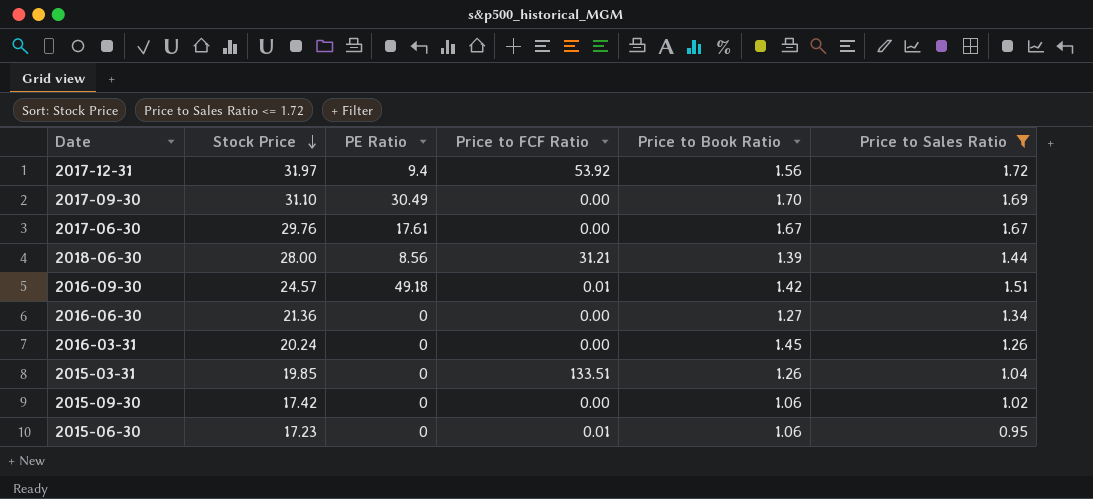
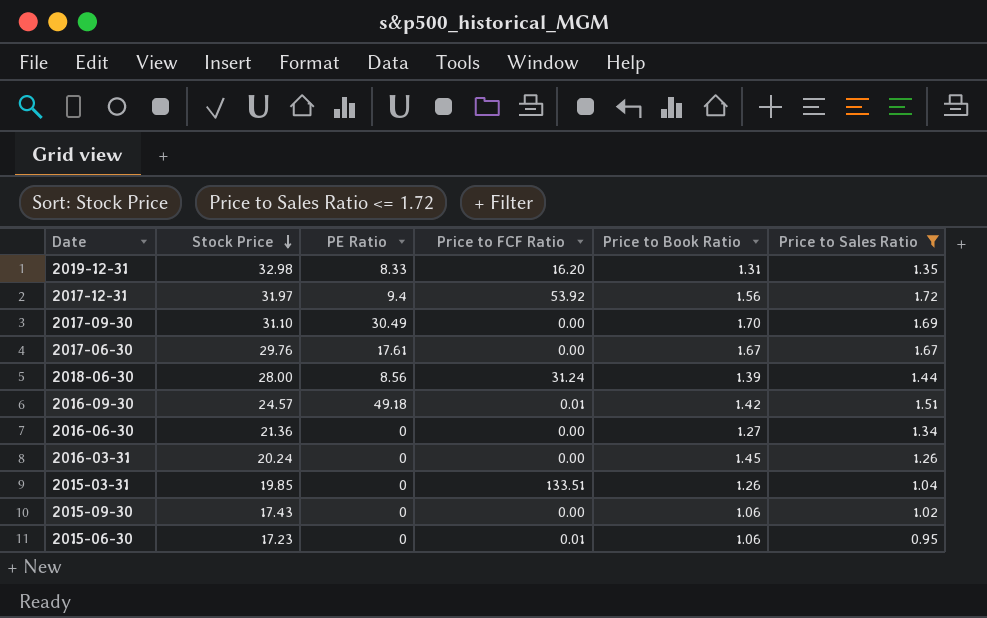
row 2019-12-31: none -> 32.98 | 8.33 | 16.20 | 1.31 | 1.35
2018-06-30 | Price to FCF Ratio: 31.21 -> 31.24
2015-09-30 | Stock Price: 17.42 -> 17.43

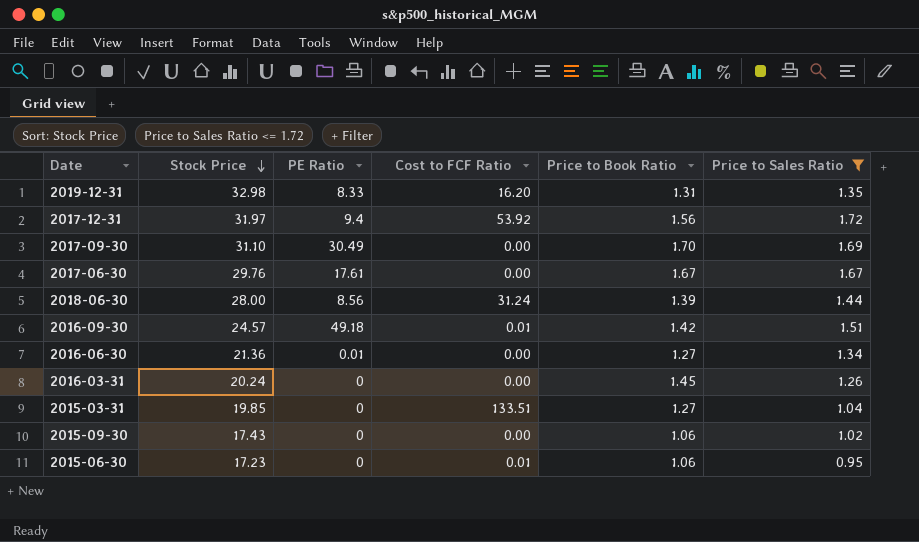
column name: Price to FCF Ratio -> Cost to FCF Ratio
2016-06-30 | PE Ratio: 0 -> 0.01
2015-03-31 | Price to Book Ratio: 1.26 -> 1.27

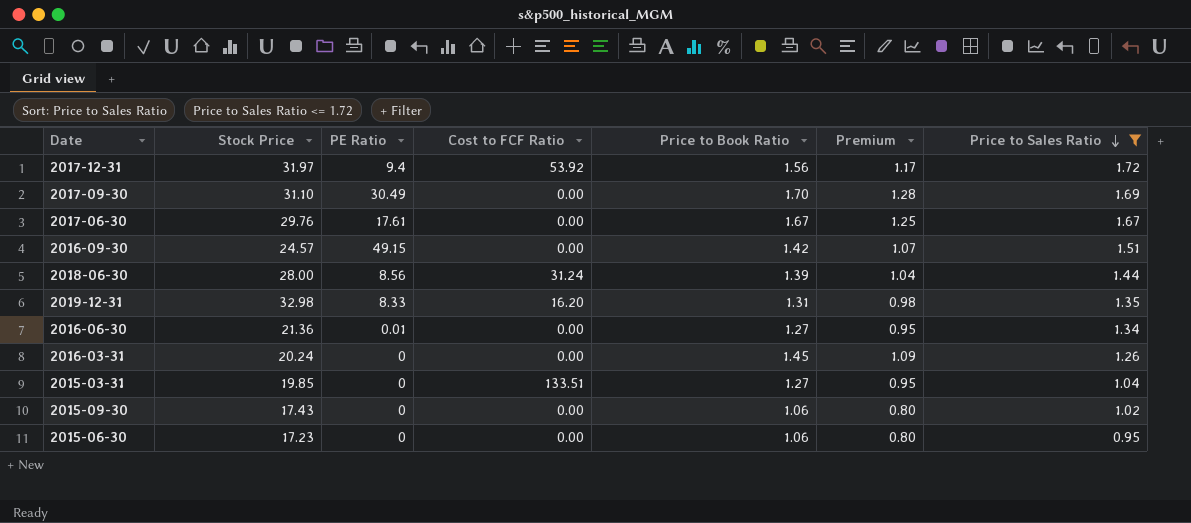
row order: Stock Price descending -> Price to Sales Ratio descending
column Premium | formula: none -> [Price to Book Ratio] * 0.75
2016-09-30 | PE Ratio: 49.18 -> 49.15
2016-09-30 | Cost to FCF Ratio: 0.01 -> 0.00
2015-06-30 | Cost to FCF Ratio: 0.01 -> 0.00

